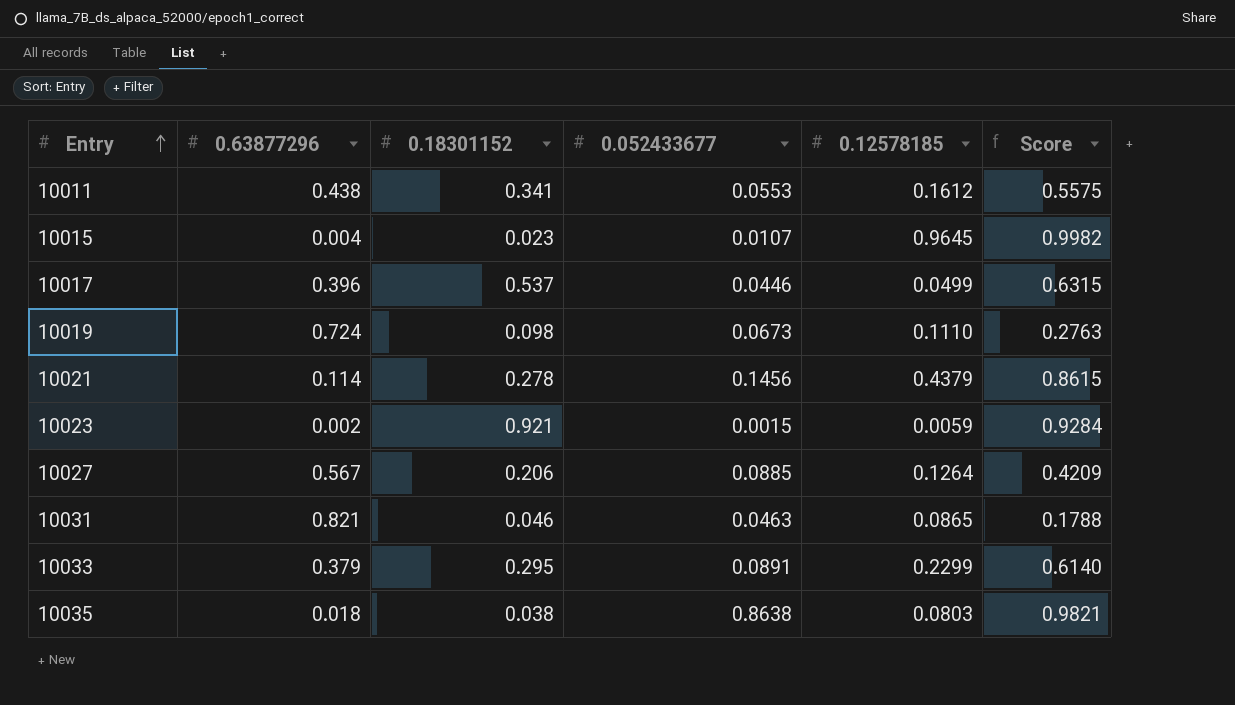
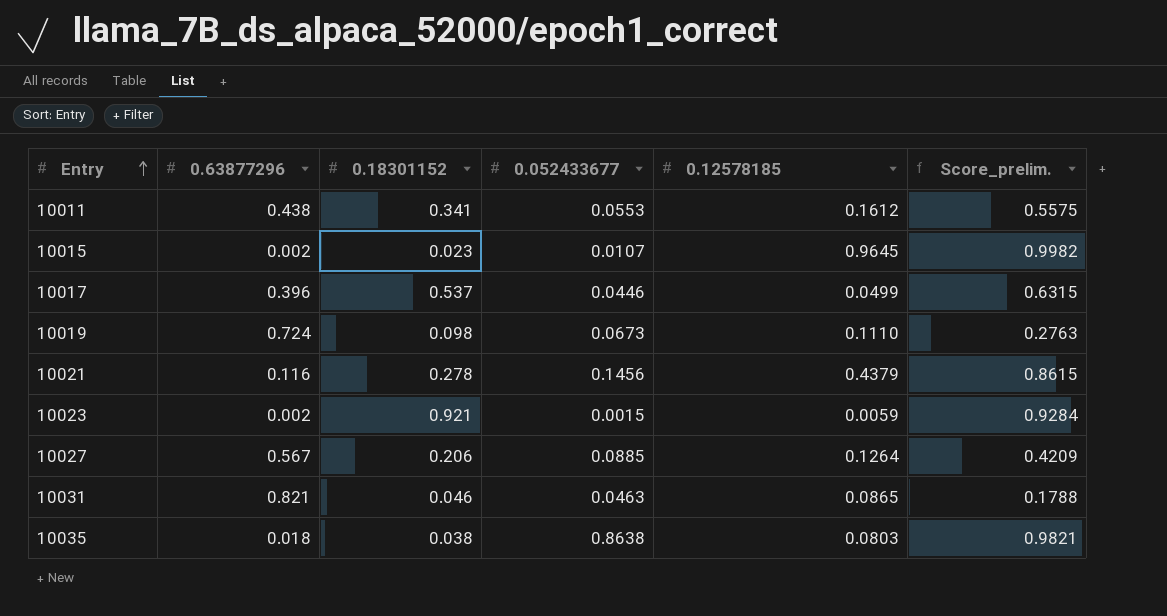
column name: Score -> Score_prelim.
row 10033: 0.379 | 0.295 | 0.0891 | 0.2299 | 0.6140 -> none
10015 | 0.63877296: 0.004 -> 0.002
10021 | 0.63877296: 0.114 -> 0.116

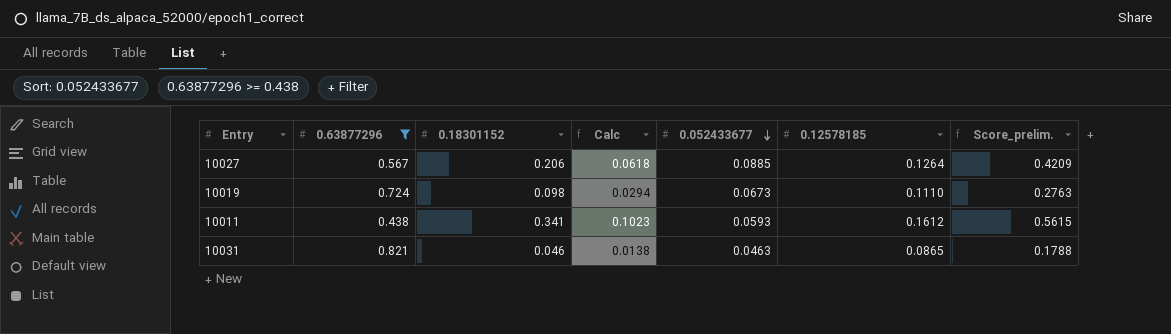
filter: none -> 0.63877296 >= 0.438
row order: Entry ascending -> 0.052433677 descending
column Calc | formula: none -> [0.18301152] * 0.3
10011 | 0.052433677: 0.0553 -> 0.0593
10011 | Score_prelim.: 0.5575 -> 0.5615

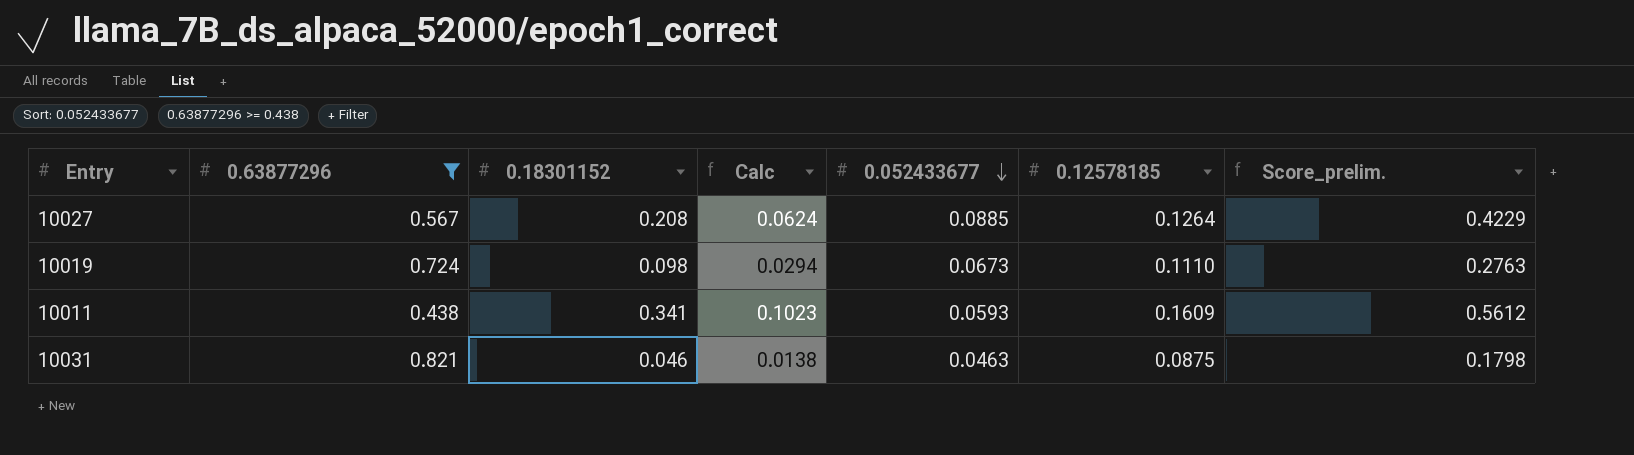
10027 | 0.18301152: 0.206 -> 0.208
10027 | Calc: 0.0618 -> 0.0624
10027 | Score_prelim.: 0.4209 -> 0.4229
10011 | 0.12578185: 0.1612 -> 0.1609
10011 | Score_prelim.: 0.5615 -> 0.5612
10031 | 0.12578185: 0.0865 -> 0.0875
10031 | Score_prelim.: 0.1788 -> 0.1798

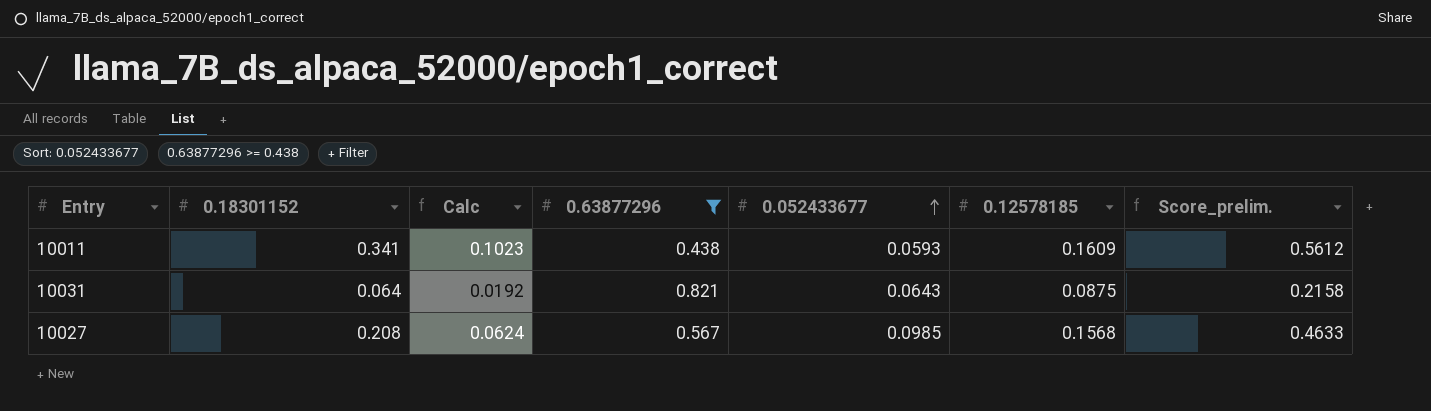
row order: 0.052433677 descending -> 0.052433677 ascending
column 0.63877296 | position: 2 -> 4
row 10019: 0.724 | 0.098 | 0.0294 | 0.0673 | 0.1110 | 0.2763 -> none
10031 | 0.18301152: 0.046 -> 0.064
10031 | Calc: 0.0138 -> 0.0192
10031 | 0.052433677: 0.0463 -> 0.0643
10031 | Score_prelim.: 0.1798 -> 0.2158
10027 | 0.052433677: 0.0885 -> 0.0985
10027 | 0.12578185: 0.1264 -> 0.1568
10027 | Score_prelim.: 0.4229 -> 0.4633

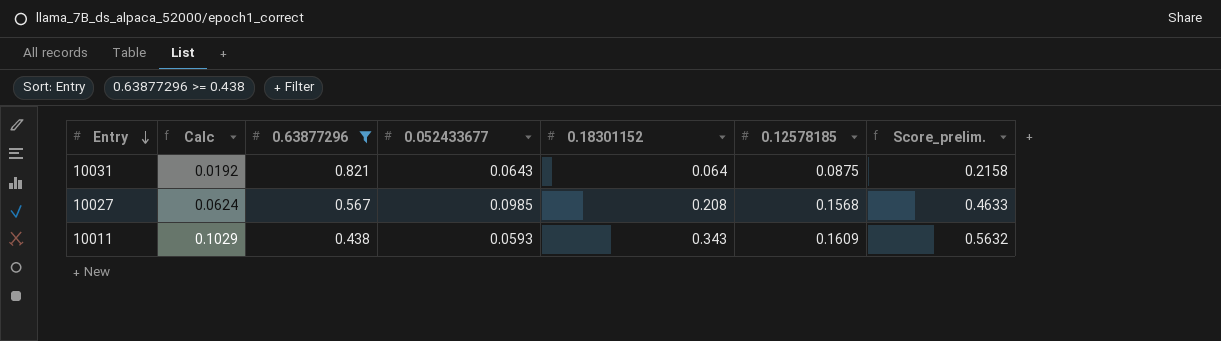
row order: 0.052433677 ascending -> Entry descending
column 0.18301152 | position: 2 -> 5
10011 | Calc: 0.1023 -> 0.1029
10011 | 0.18301152: 0.341 -> 0.343
10011 | Score_prelim.: 0.5612 -> 0.5632

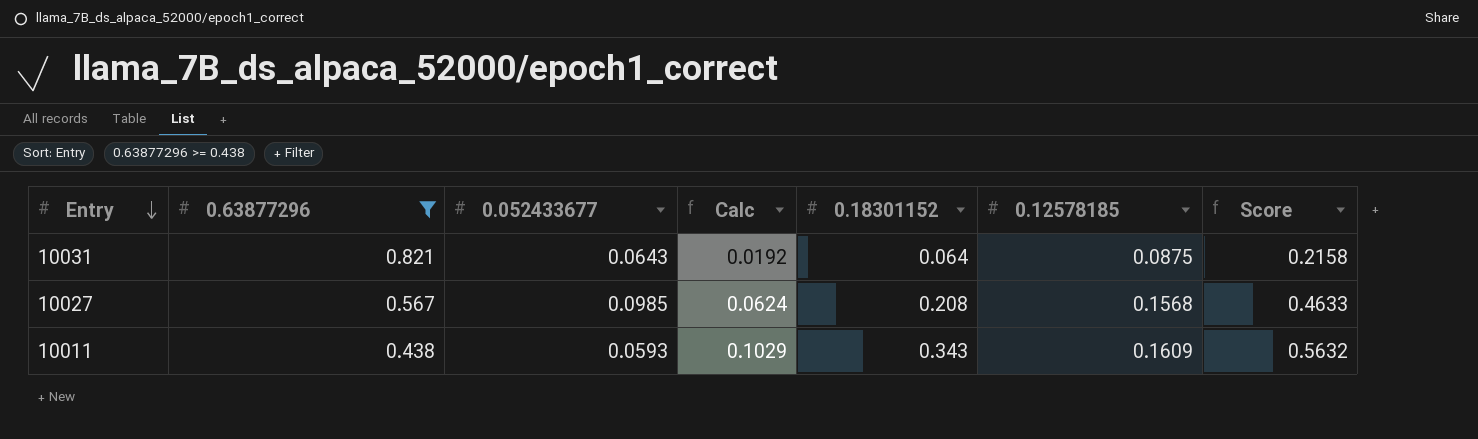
column Calc | position: 2 -> 4
column name: Score_prelim. -> Score

